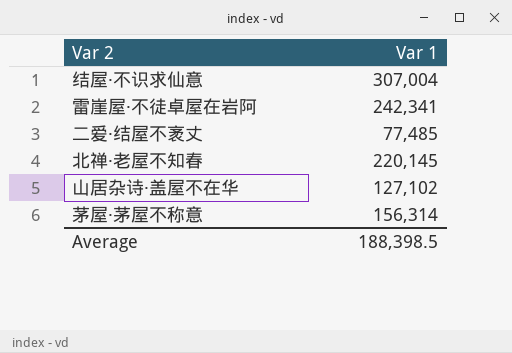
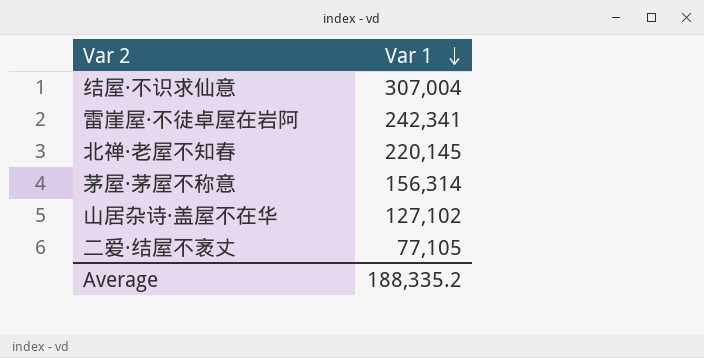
row order: none -> Var 1 descending
二爱·结屋不袤丈 | Var 1: 77,485 -> 77,105
Average | Var 1: 188,398.5 -> 188,335.2

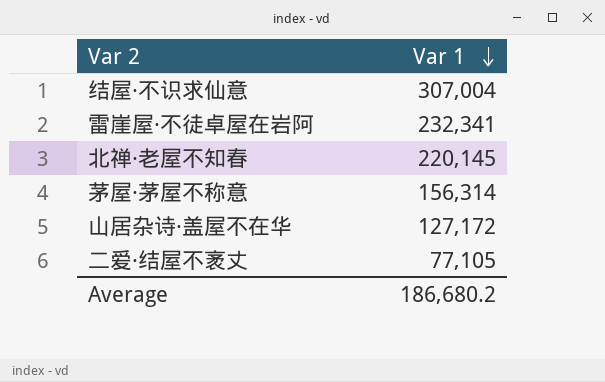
雷崖屋·不徒卓屋在岩阿 | Var 1: 242,341 -> 232,341
山居杂诗·盖屋不在华 | Var 1: 127,102 -> 127,172
Average | Var 1: 188,335.2 -> 186,680.2

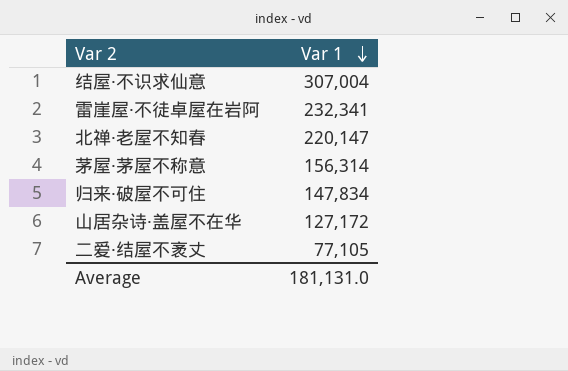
北禅·老屋不知春 | Var 1: 220,145 -> 220,147
row 归来·破屋不可住: none -> 147,834
Average | Var 1: 186,680.2 -> 181,131.0

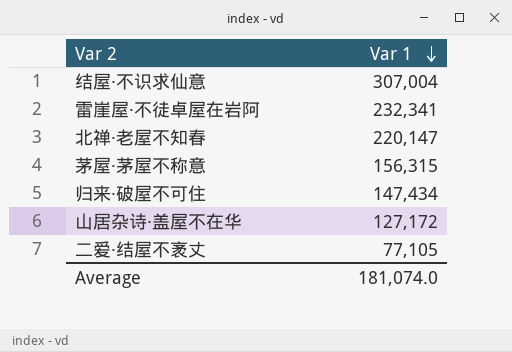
茅屋·茅屋不称意 | Var 1: 156,314 -> 156,315
归来·破屋不可住 | Var 1: 147,834 -> 147,434
Average | Var 1: 181,131.0 -> 181,074.0

